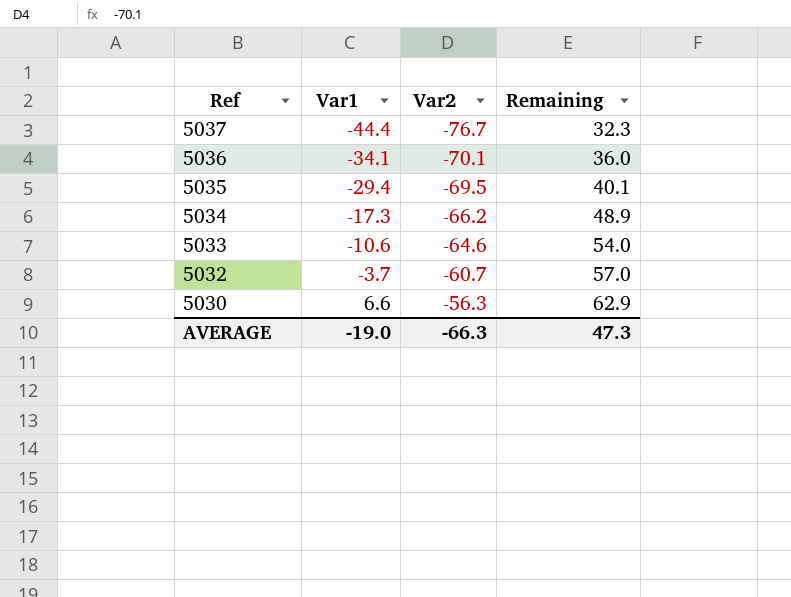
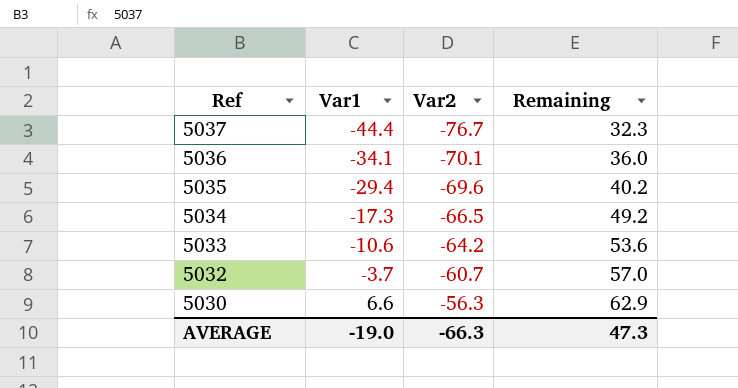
5035 | Var2: -69.5 -> -69.6
5035 | Remaining: 40.1 -> 40.2
5034 | Var2: -66.2 -> -66.5
5034 | Remaining: 48.9 -> 49.2
5033 | Var2: -64.6 -> -64.2
5033 | Remaining: 54.0 -> 53.6

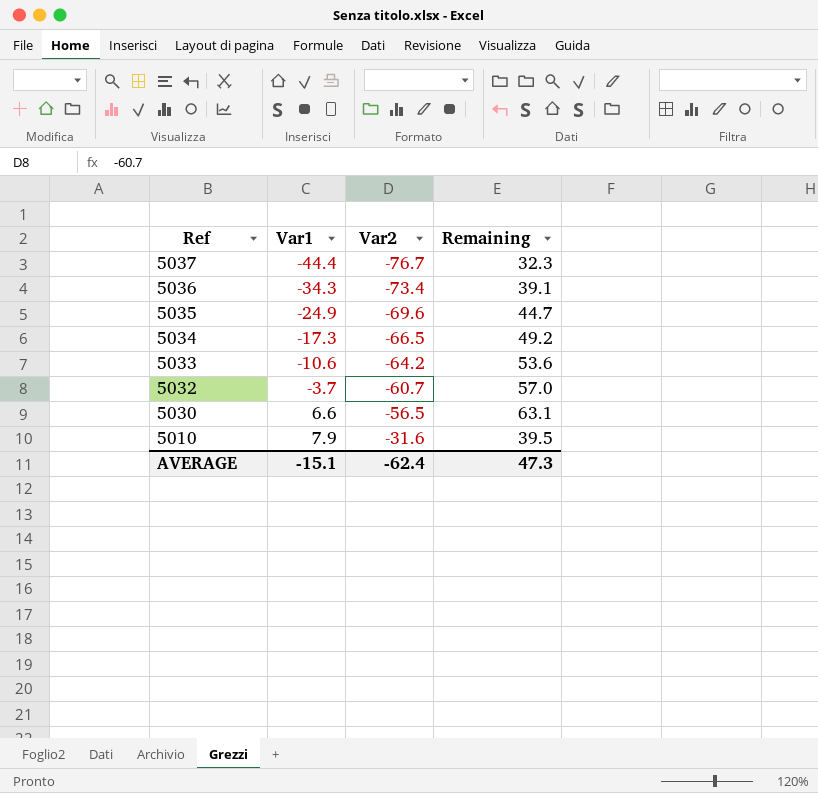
5036 | Var1: -34.1 -> -34.3
5036 | Var2: -70.1 -> -73.4
5036 | Remaining: 36.0 -> 39.1
5035 | Var1: -29.4 -> -24.9
5035 | Remaining: 40.2 -> 44.7
5030 | Var2: -56.3 -> -56.5
5030 | Remaining: 62.9 -> 63.1
row 5010: none -> 7.9 | -31.6 | 39.5
AVERAGE | Var1: -19.0 -> -15.1
AVERAGE | Var2: -66.3 -> -62.4

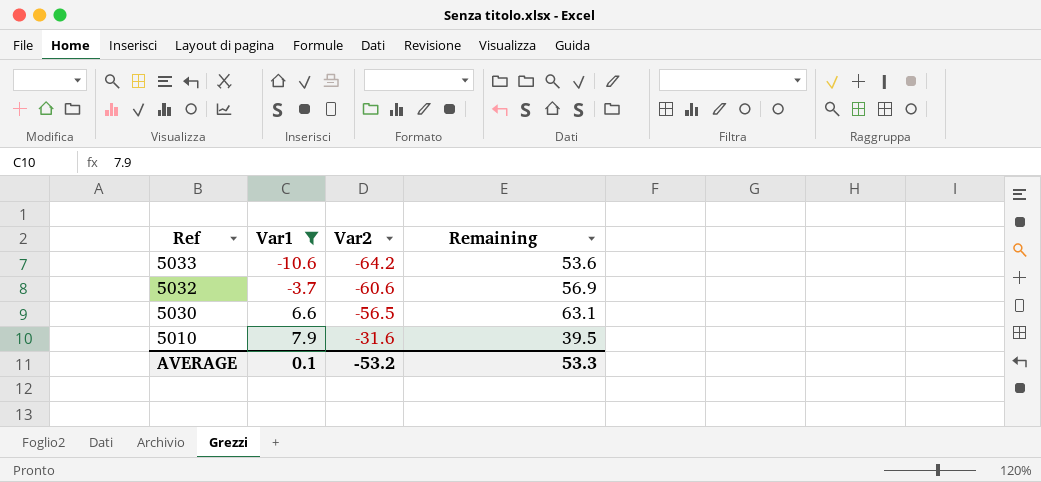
filter: none -> Var1 >= -10.6
5032 | Var2: -60.7 -> -60.6
5032 | Remaining: 57.0 -> 56.9
AVERAGE | Var1: -15.1 -> 0.1
AVERAGE | Var2: -62.4 -> -53.2
AVERAGE | Remaining: 47.3 -> 53.3

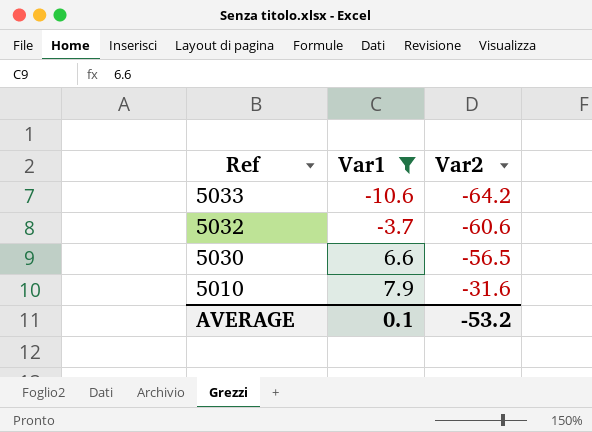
column Remaining | formula: [Var1] - [Var2] -> none

